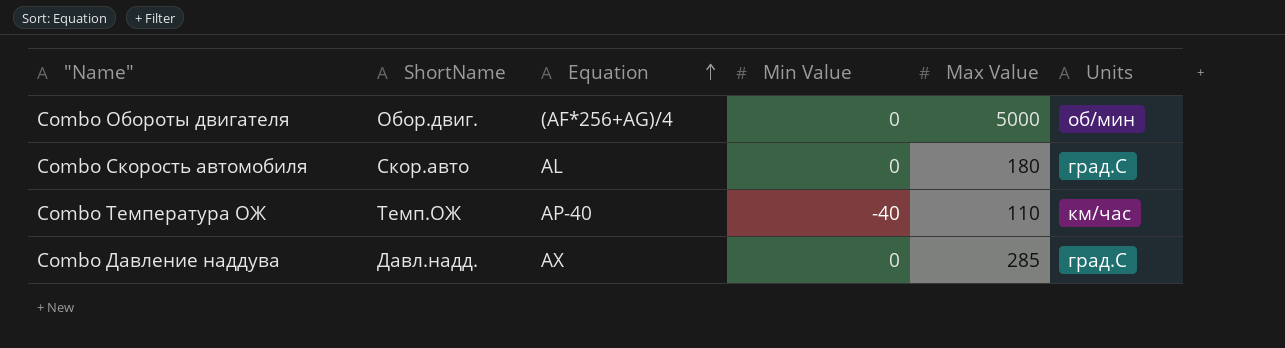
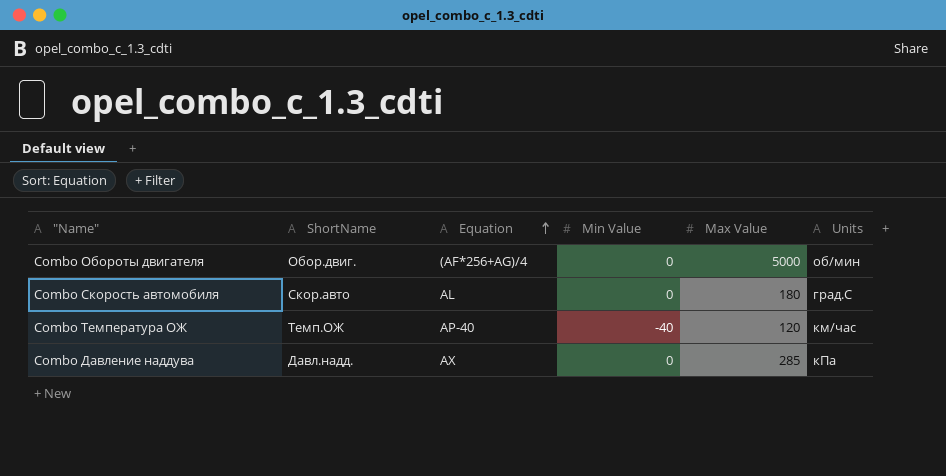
Combo Температура ОЖ | Max Value: 110 -> 120
Combo Давление наддува | Units: град.С -> кПа

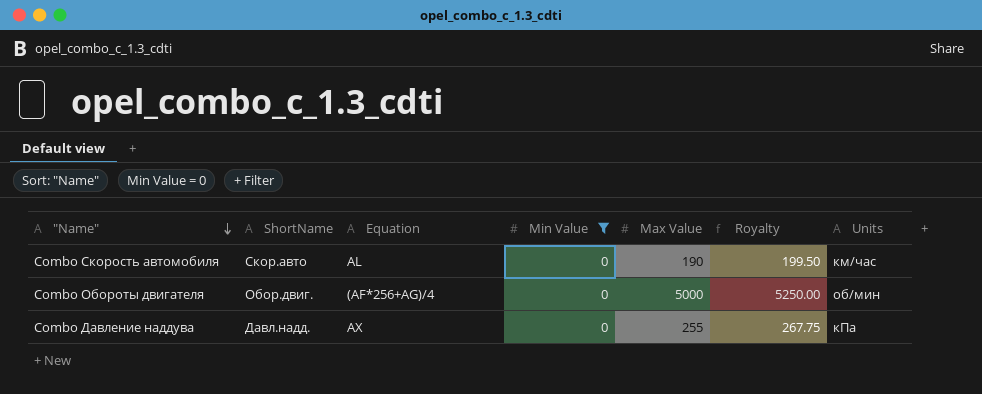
filter: none -> Min Value = 0
row order: Equation ascending -> "Name" descending
column Royalty | formula: none -> [Max Value] * 1.05
Combo Скорость автомобиля | Max Value: 180 -> 190
Combo Скорость автомобиля | Units: град.С -> км/час
Combo Давление наддува | Max Value: 285 -> 255

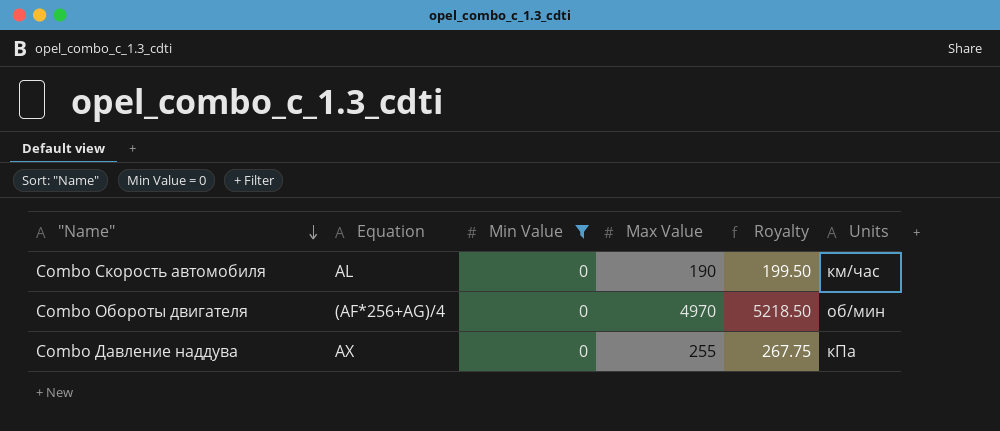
column ShortName | position: 2 -> none
Combo Обороты двигателя | Max Value: 5000 -> 4970
Combo Обороты двигателя | Royalty: 5250.00 -> 5218.50

